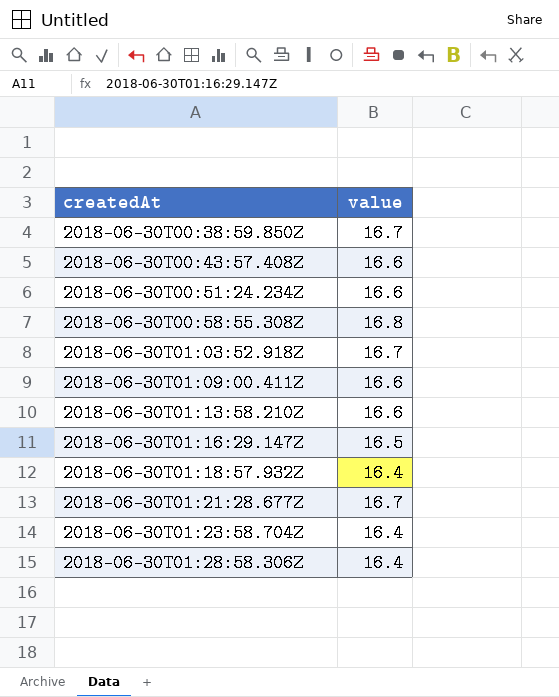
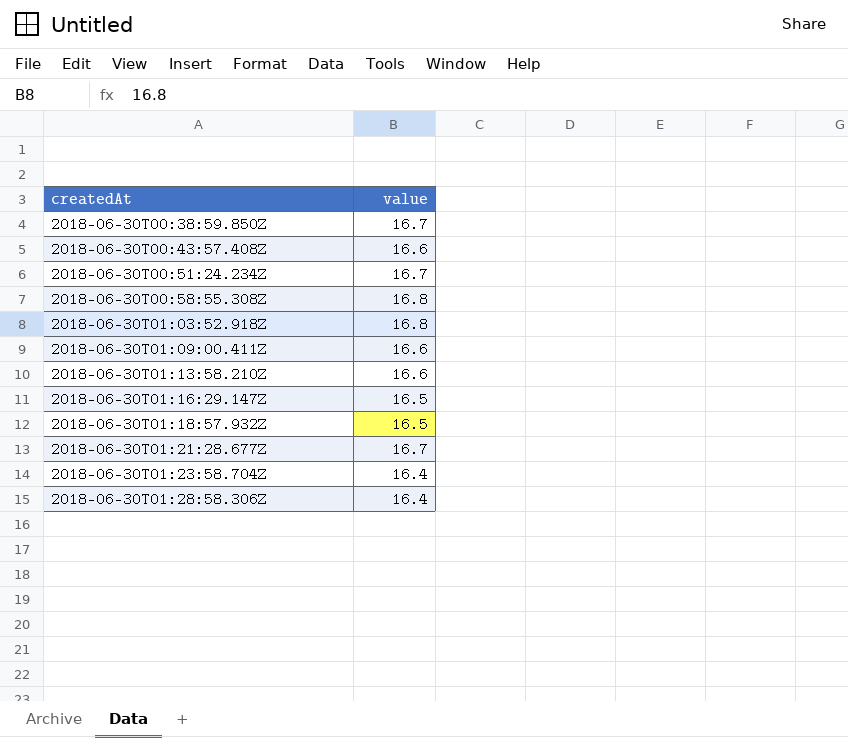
2018-06-30T00:51:24.234Z | value: 16.6 -> 16.7
2018-06-30T01:03:52.918Z | value: 16.7 -> 16.8
2018-06-30T01:18:57.932Z | value: 16.4 -> 16.5

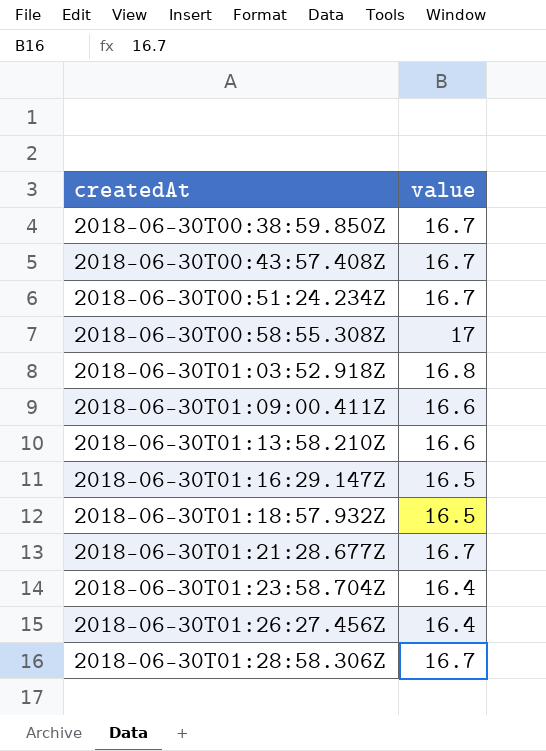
2018-06-30T00:43:57.408Z | value: 16.6 -> 16.7
2018-06-30T00:58:55.308Z | value: 16.8 -> 17
row 2018-06-30T01:26:27.456Z: none -> 16.4
2018-06-30T01:28:58.306Z | value: 16.4 -> 16.7

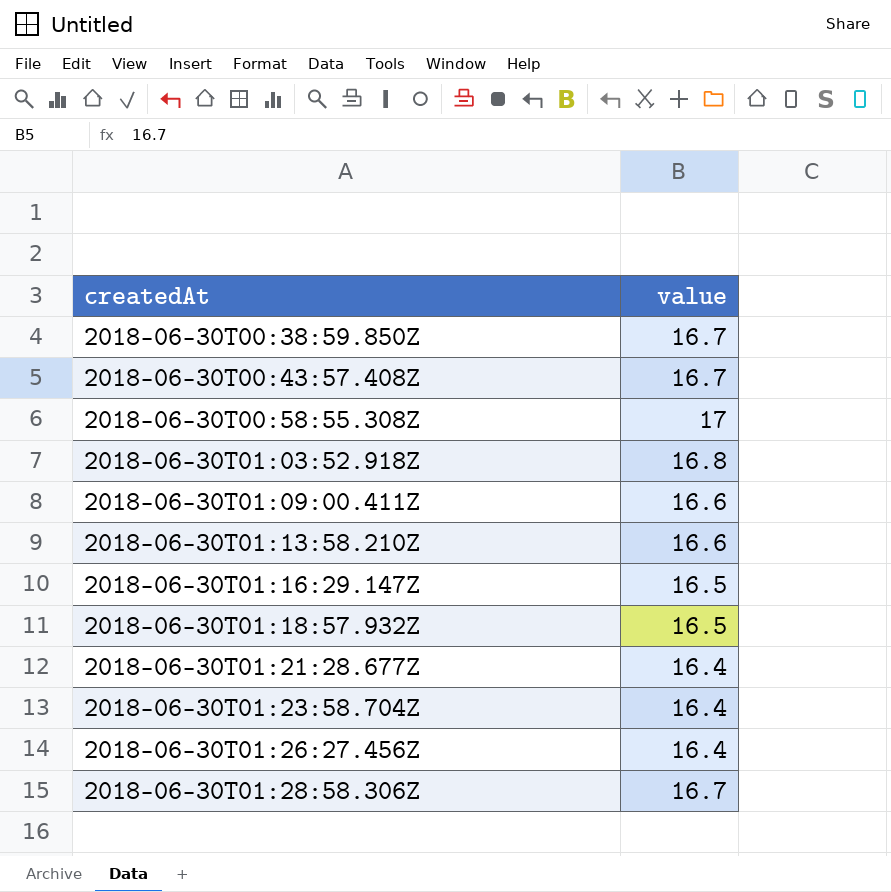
row 2018-06-30T00:51:24.234Z: 16.7 -> none
2018-06-30T01:21:28.677Z | value: 16.7 -> 16.4

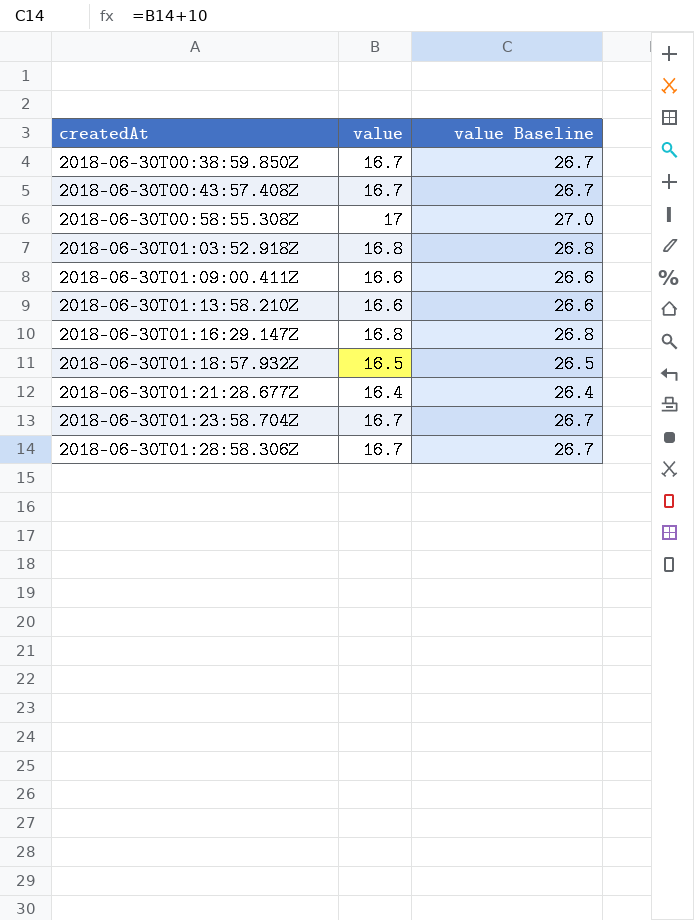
column value Baseline | formula: none -> [value] + 10
row 2018-06-30T01:26:27.456Z: 16.4 -> none
2018-06-30T01:16:29.147Z | value: 16.5 -> 16.8
2018-06-30T01:23:58.704Z | value: 16.4 -> 16.7

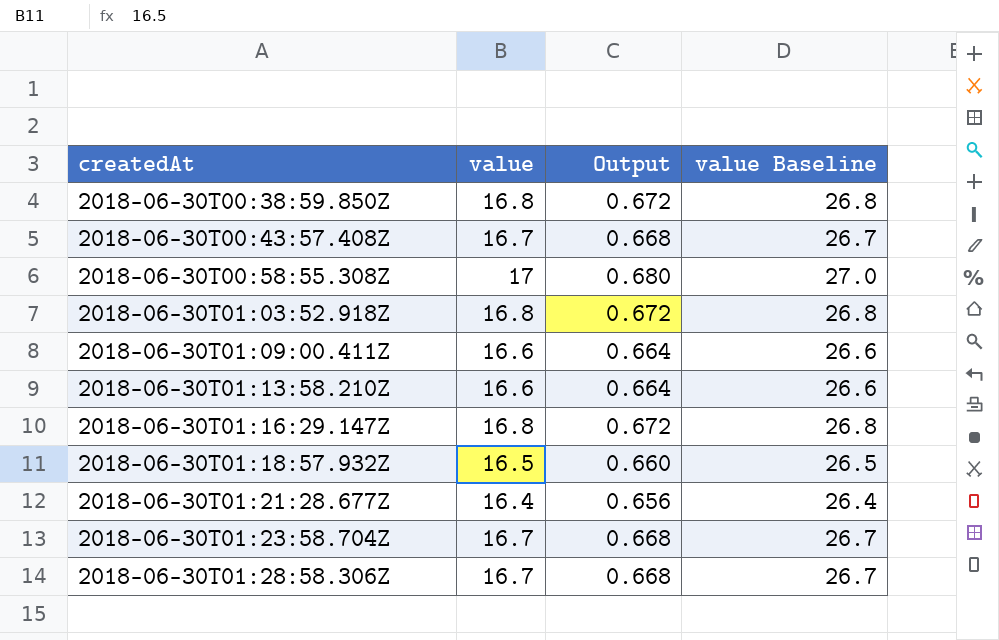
column Output | formula: none -> [value] * 0.04
2018-06-30T00:38:59.850Z | value: 16.7 -> 16.8
2018-06-30T00:38:59.850Z | value Baseline: 26.7 -> 26.8

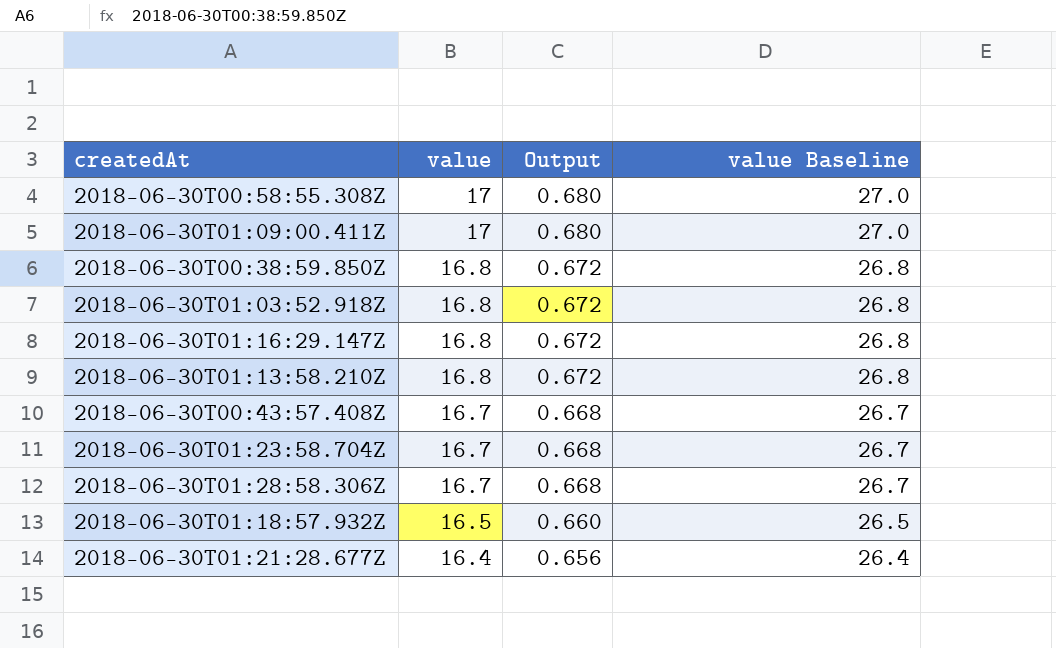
row order: createdAt ascending -> value descending
2018-06-30T01:09:00.411Z | value: 16.6 -> 17
2018-06-30T01:09:00.411Z | Output: 0.664 -> 0.680
2018-06-30T01:09:00.411Z | value Baseline: 26.6 -> 27.0
2018-06-30T01:13:58.210Z | value: 16.6 -> 16.8
2018-06-30T01:13:58.210Z | Output: 0.664 -> 0.672
2018-06-30T01:13:58.210Z | value Baseline: 26.6 -> 26.8

